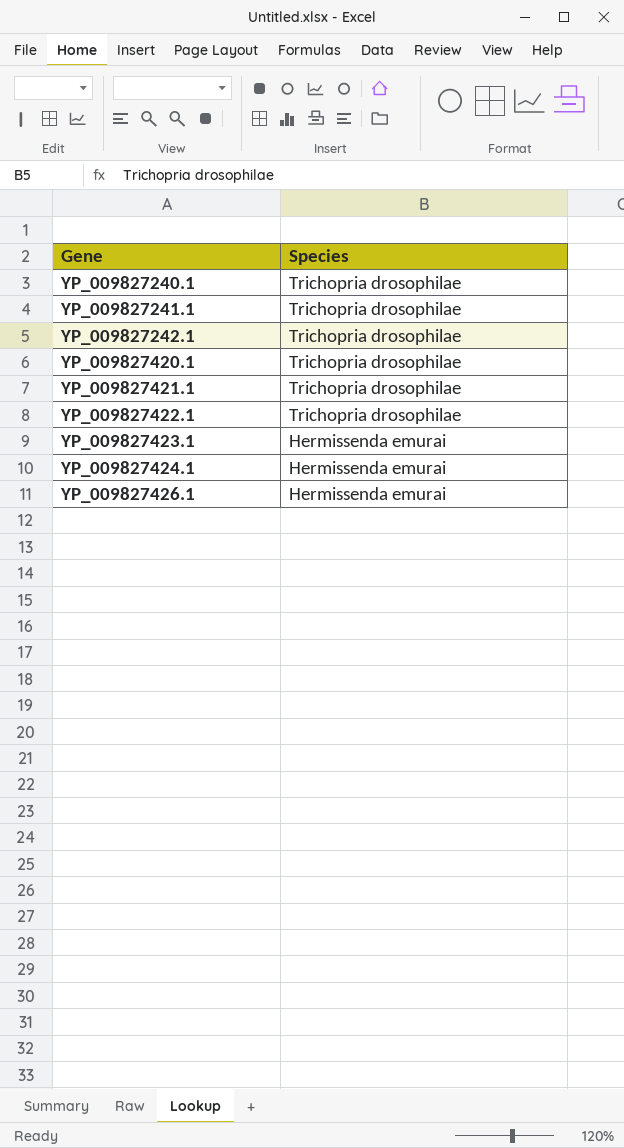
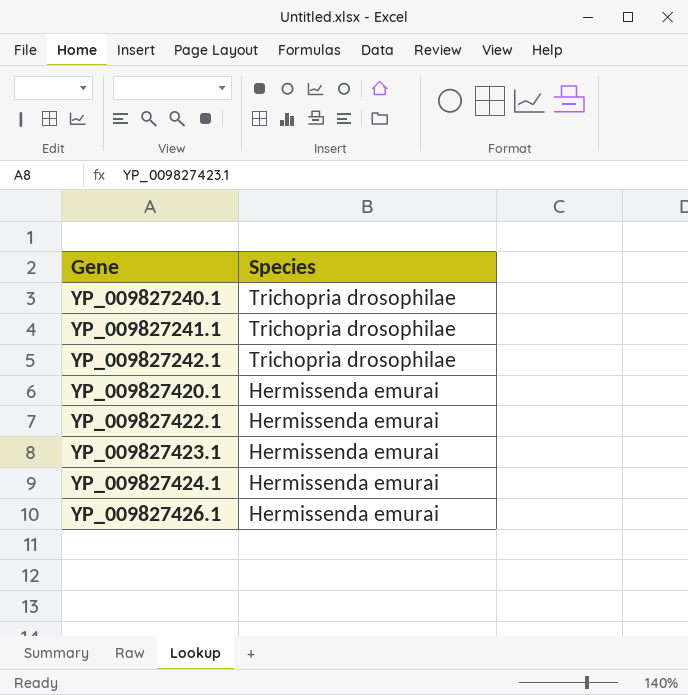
row YP_009827421.1: Trichopria drosophilae -> none
YP_009827420.1 | Species: Trichopria drosophilae -> Hermissenda emurai
YP_009827422.1 | Species: Trichopria drosophilae -> Hermissenda emurai

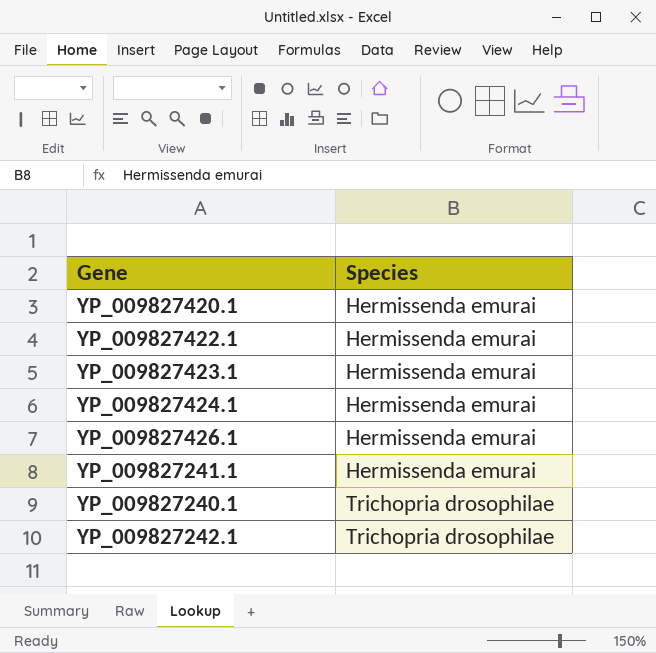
row order: Gene ascending -> Species ascending
YP_009827241.1 | Species: Trichopria drosophilae -> Hermissenda emurai

